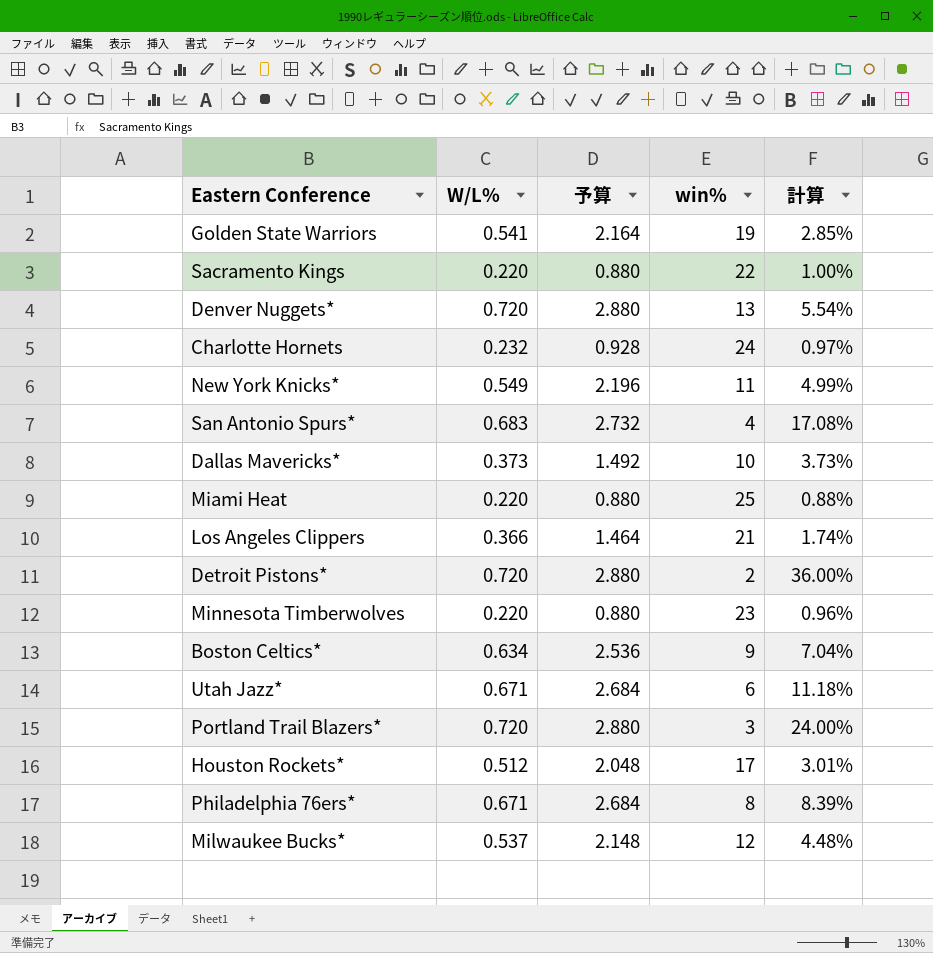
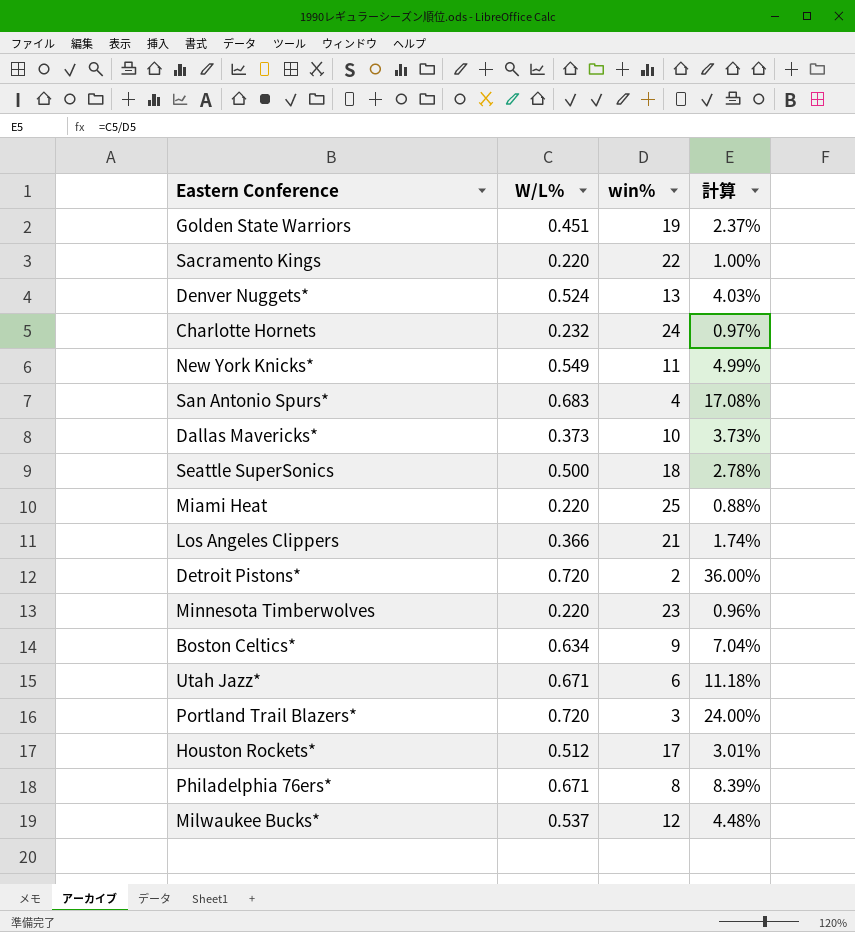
column 予算 | formula: [W/L%] * 4 -> none
Golden State Warriors | W/L%: 0.541 -> 0.451
Golden State Warriors | 計算: 2.85% -> 2.37%
Denver Nuggets* | W/L%: 0.720 -> 0.524
Denver Nuggets* | 計算: 5.54% -> 4.03%
row Seattle SuperSonics: none -> 0.500 | 18 | 2.78%

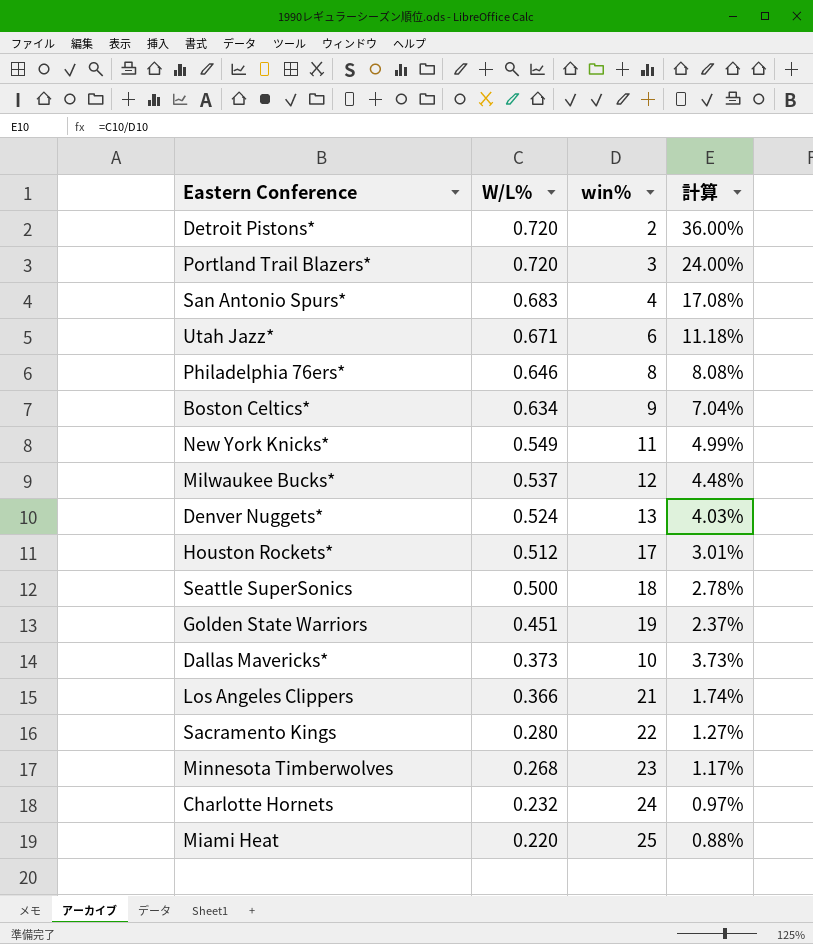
row order: none -> W/L% descending
Philadelphia 76ers* | W/L%: 0.671 -> 0.646
Philadelphia 76ers* | 計算: 8.39% -> 8.08%
Sacramento Kings | W/L%: 0.220 -> 0.280
Sacramento Kings | 計算: 1.00% -> 1.27%
Minnesota Timberwolves | W/L%: 0.220 -> 0.268
Minnesota Timberwolves | 計算: 0.96% -> 1.17%

